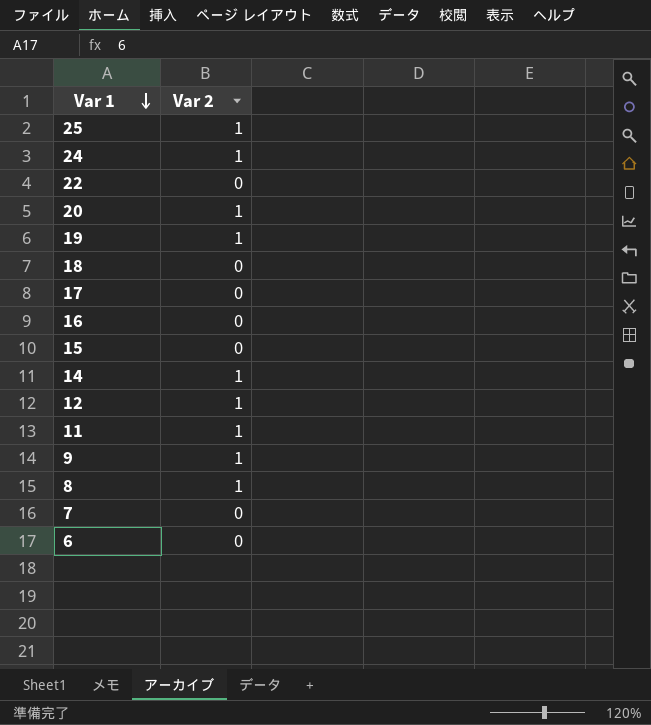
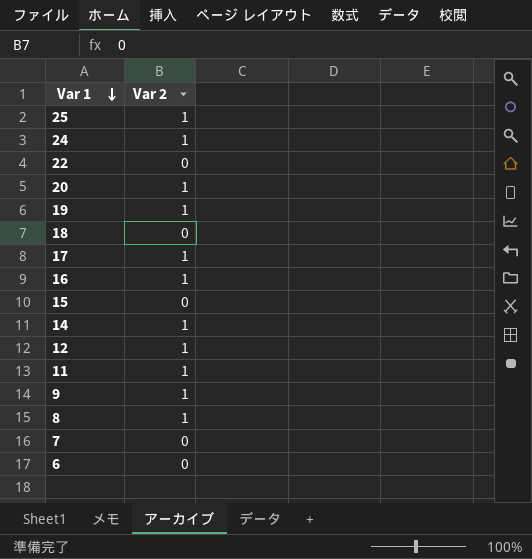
17 | Var 2: 0 -> 1
16 | Var 2: 0 -> 1

